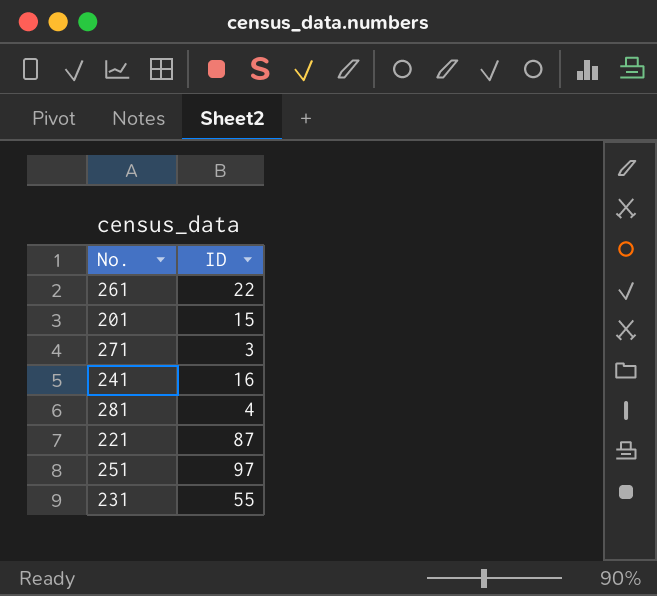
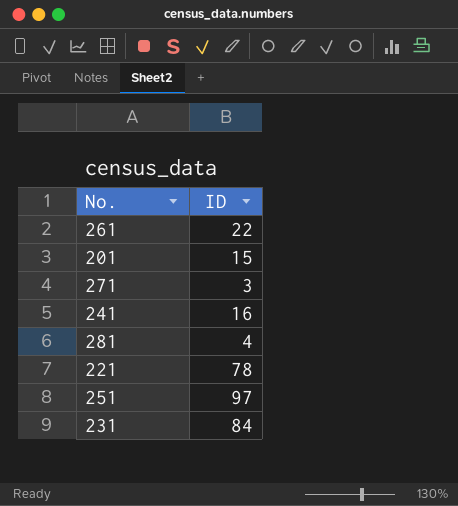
221 | ID: 87 -> 78
231 | ID: 55 -> 84

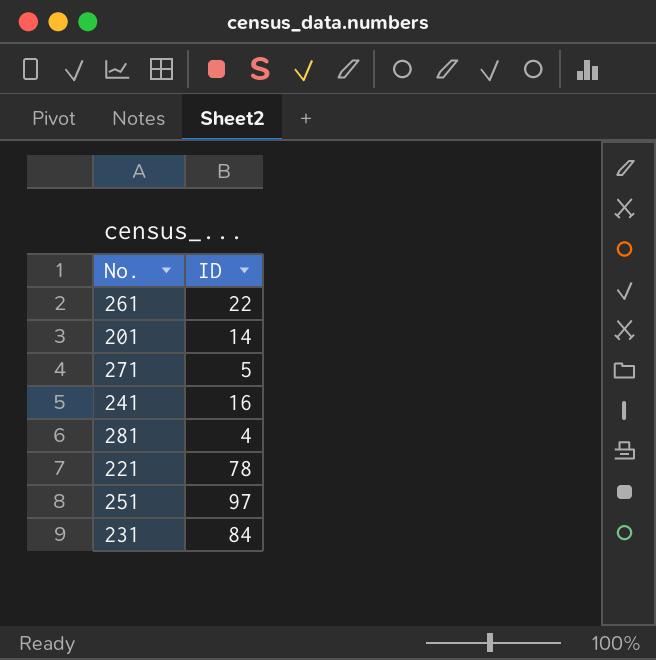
201 | ID: 15 -> 14
271 | ID: 3 -> 5

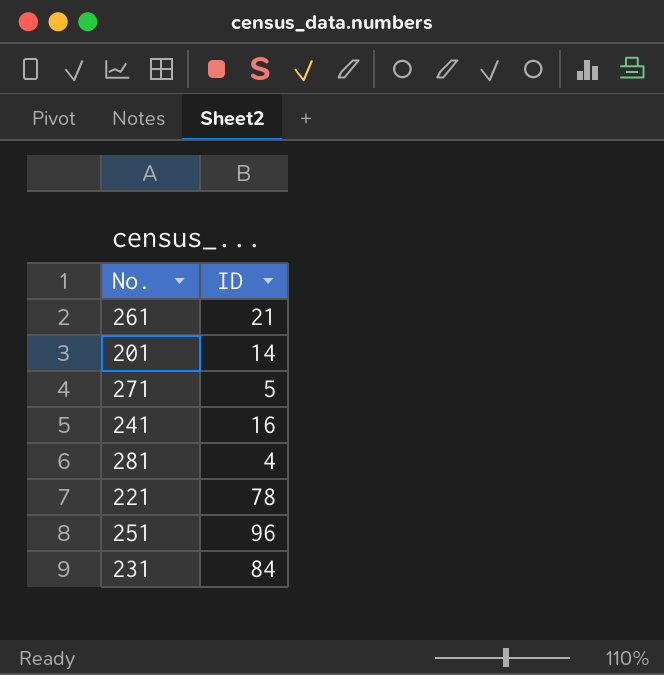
261 | ID: 22 -> 21
251 | ID: 97 -> 96

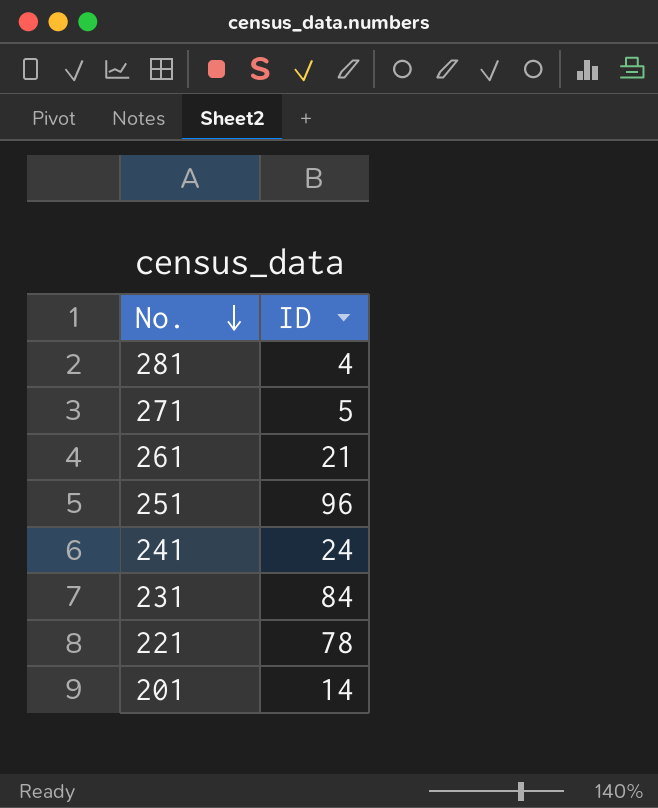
row order: none -> No. descending
241 | ID: 16 -> 24

